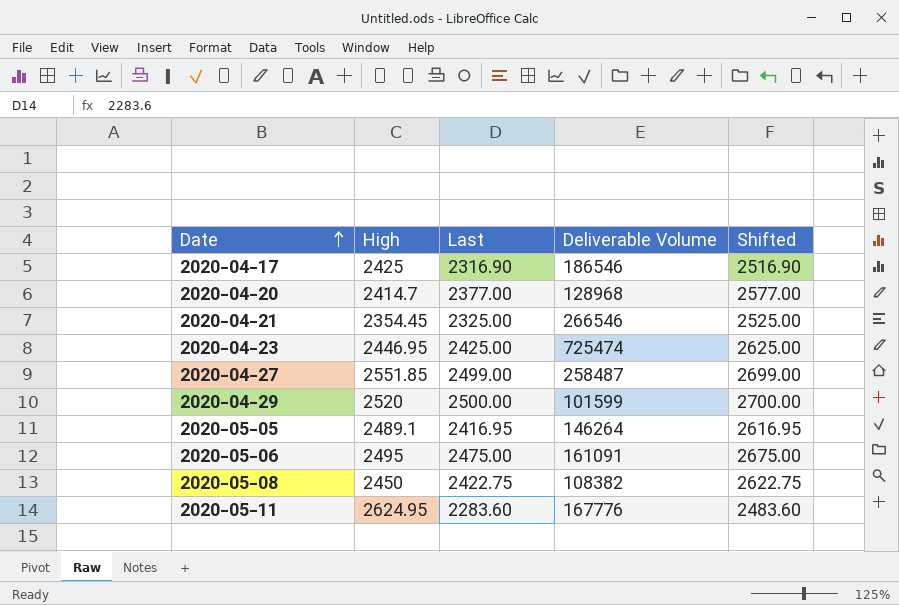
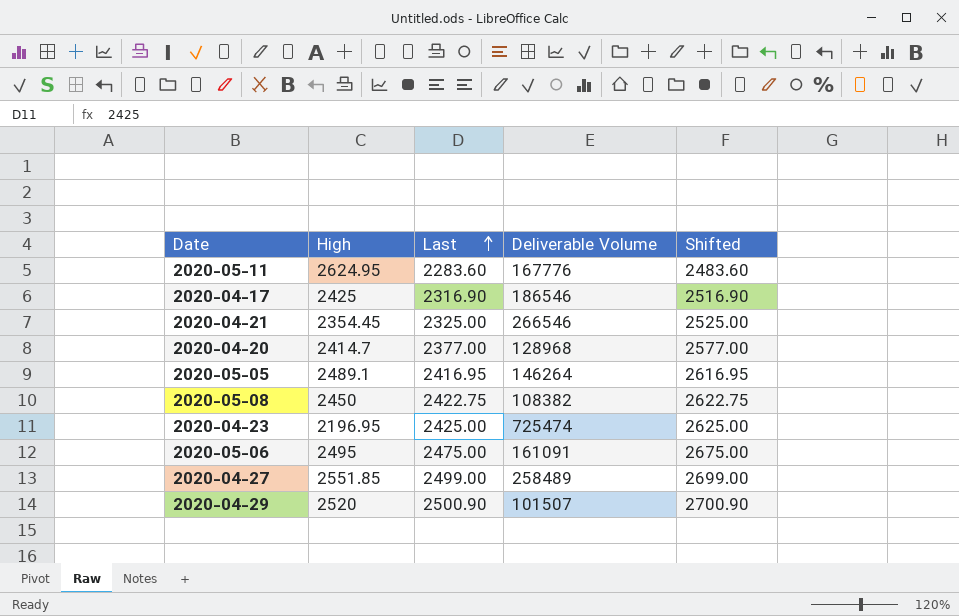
row order: Date ascending -> Last ascending
2020-04-23 | High: 2446.95 -> 2196.95
2020-04-27 | Deliverable Volume: 258487 -> 258489
2020-04-29 | Last: 2500.00 -> 2500.90
2020-04-29 | Deliverable Volume: 101599 -> 101507
2020-04-29 | Shifted: 2700.00 -> 2700.90

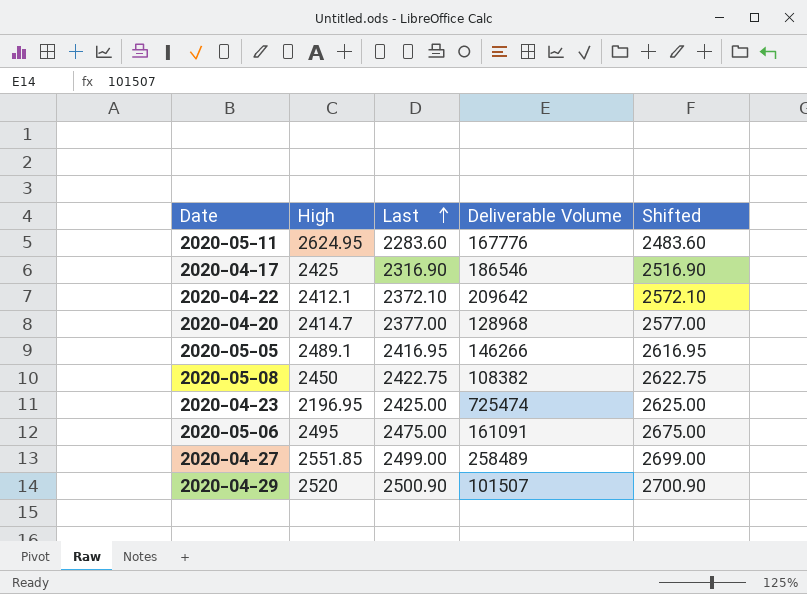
row 2020-04-21: 2354.45 | 2325.00 | 266546 | 2525.00 -> none
row 2020-04-22: none -> 2412.1 | 2372.10 | 209642 | 2572.10
2020-05-05 | Deliverable Volume: 146264 -> 146266

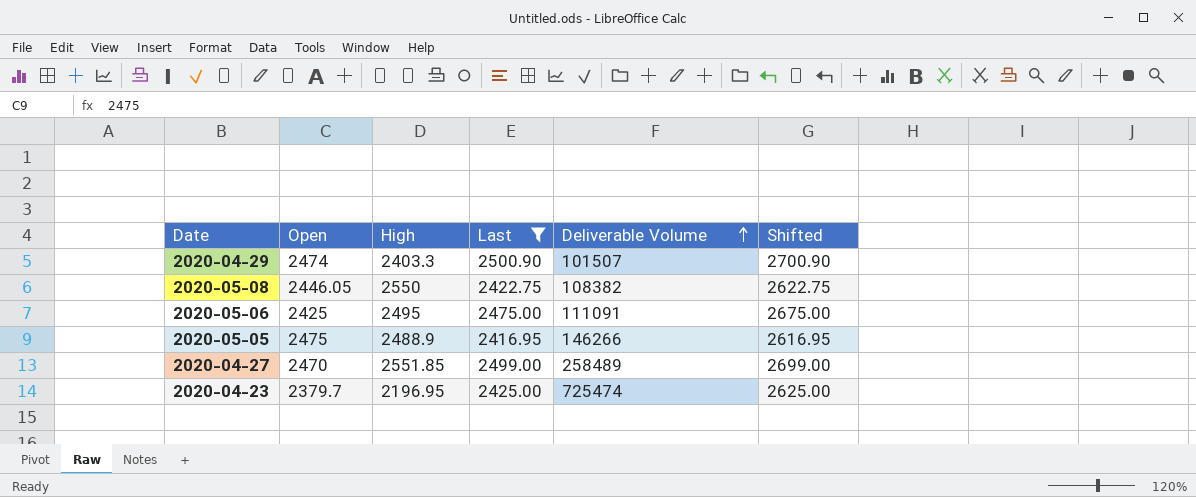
filter: none -> Last >= 2416.95
row order: Last ascending -> Deliverable Volume ascending
column Open | position: none -> 2
2020-04-29 | High: 2520 -> 2403.3
2020-05-08 | High: 2450 -> 2550
2020-05-06 | Deliverable Volume: 161091 -> 111091
2020-05-05 | High: 2489.1 -> 2488.9

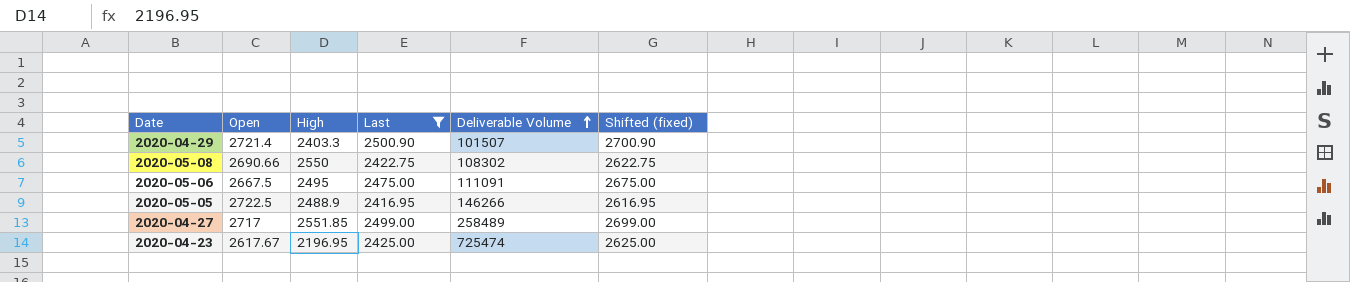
column name: Shifted -> Shifted (fixed)
2020-04-29 | Open: 2474 -> 2721.4
2020-05-08 | Open: 2446.05 -> 2690.66
2020-05-08 | Deliverable Volume: 108382 -> 108302
2020-05-06 | Open: 2425 -> 2667.5
2020-05-05 | Open: 2475 -> 2722.5
2020-04-27 | Open: 2470 -> 2717
2020-04-23 | Open: 2379.7 -> 2617.67

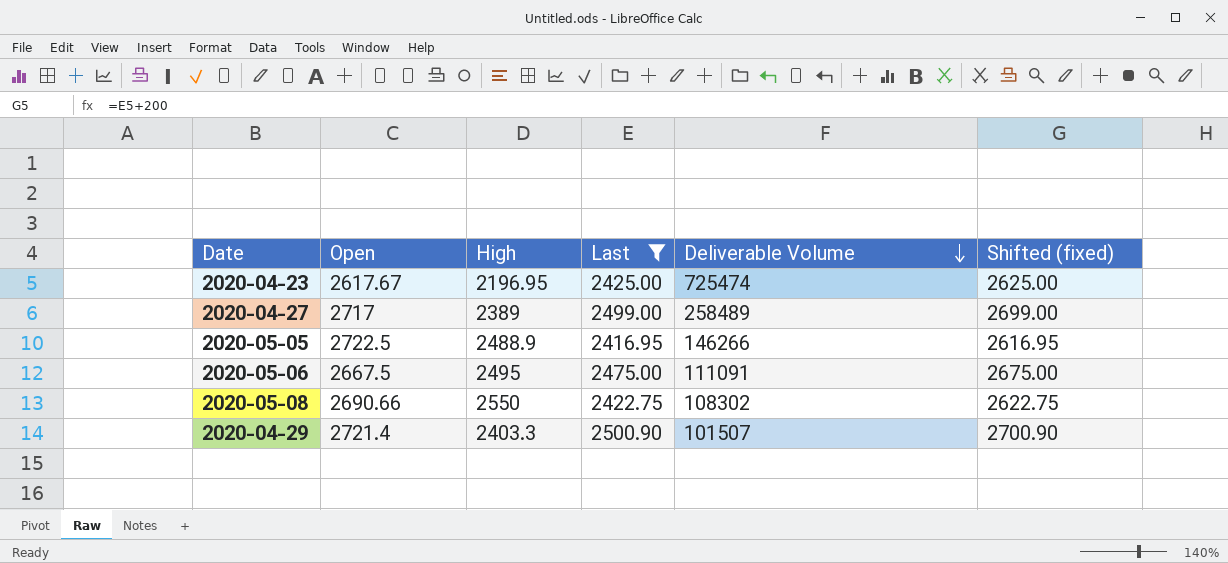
row order: Deliverable Volume ascending -> Deliverable Volume descending
2020-04-27 | High: 2551.85 -> 2389

